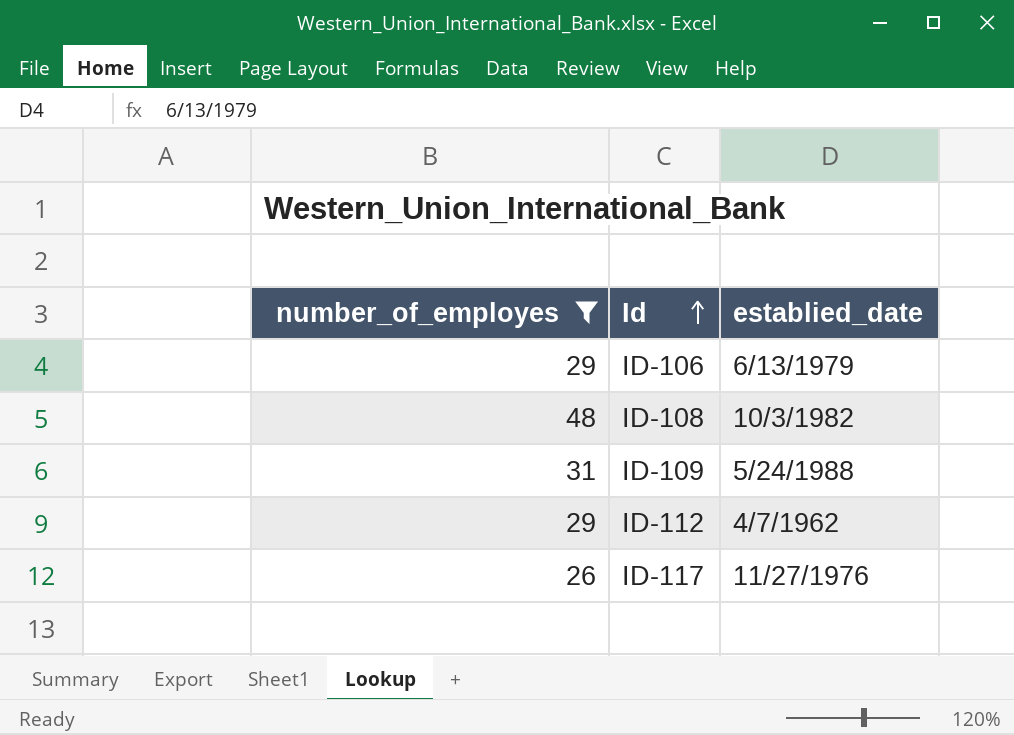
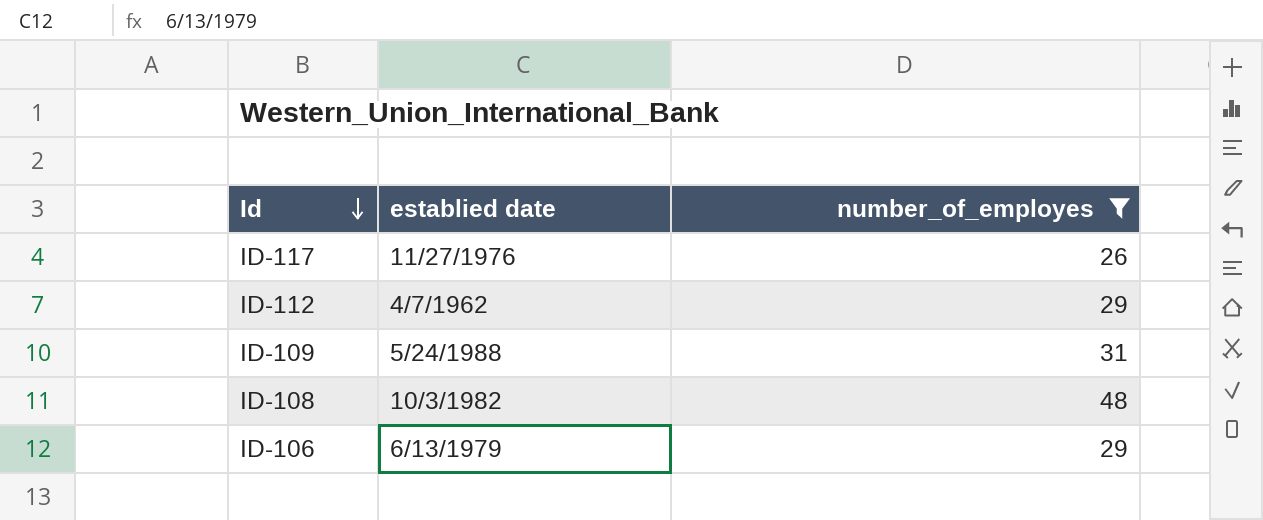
row order: Id ascending -> Id descending
column name: establied_date -> establied date
column number_of_employes | position: 1 -> 3

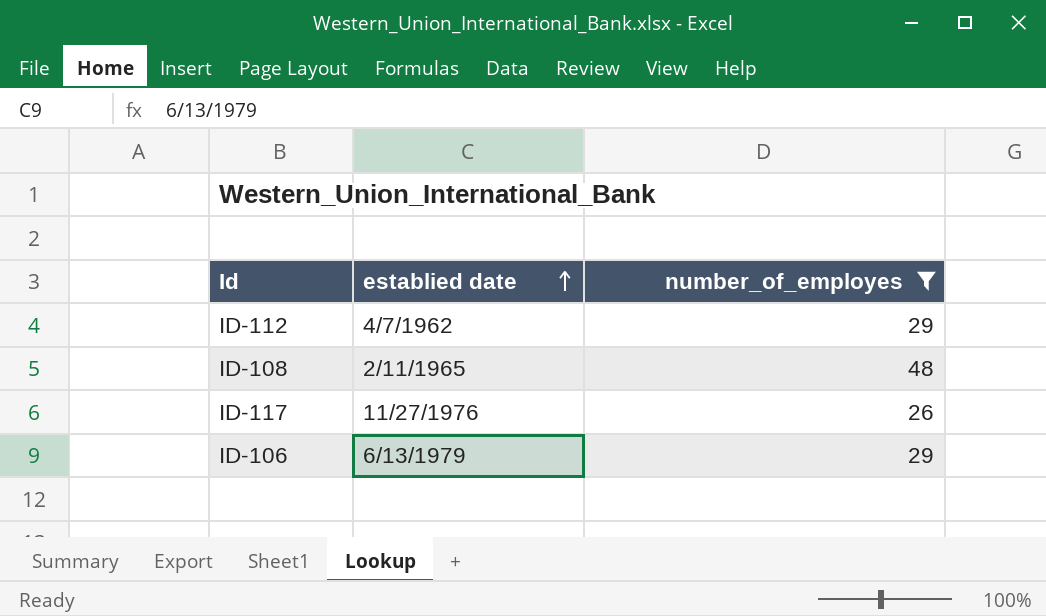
row order: Id descending -> establied date ascending
row ID-109: 5/24/1988 | 31 -> none
ID-108 | establied date: 10/3/1982 -> 2/11/1965

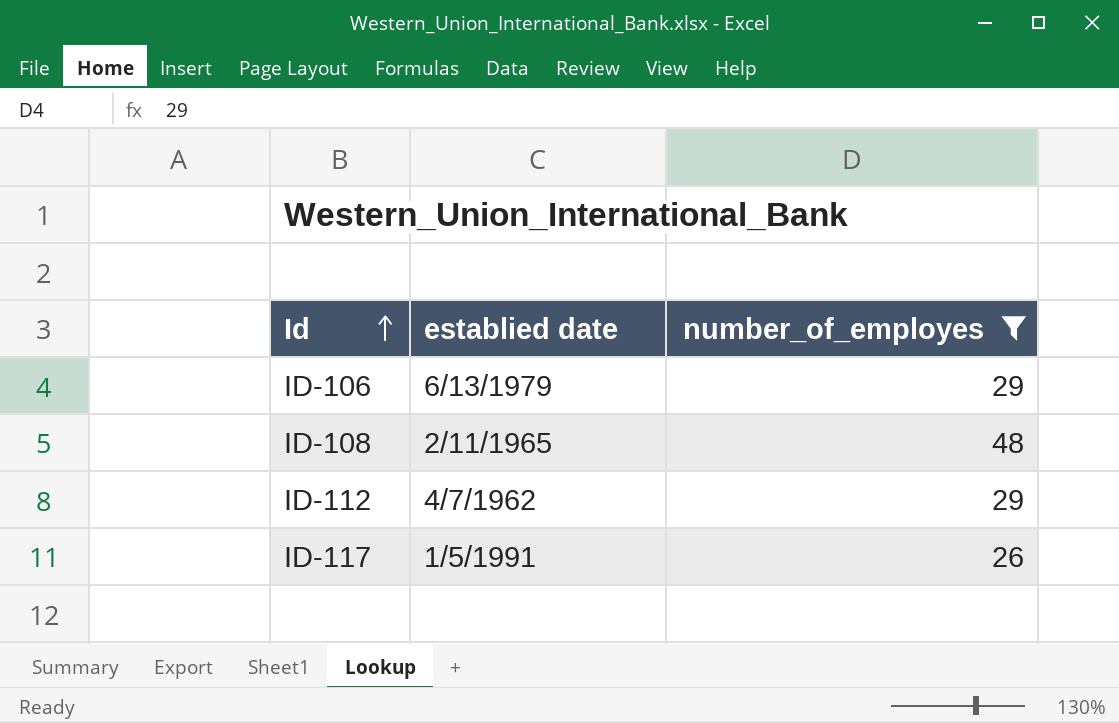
row order: establied date ascending -> Id ascending
ID-117 | establied date: 11/27/1976 -> 1/5/1991

